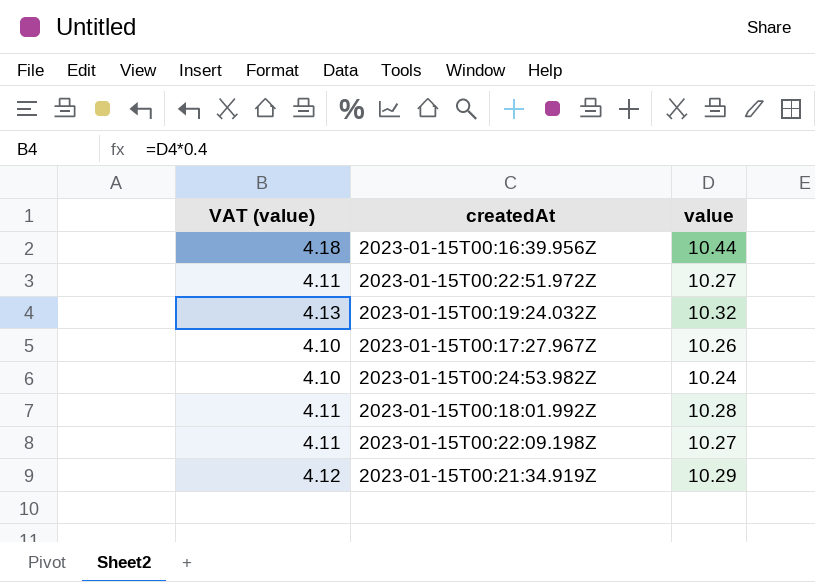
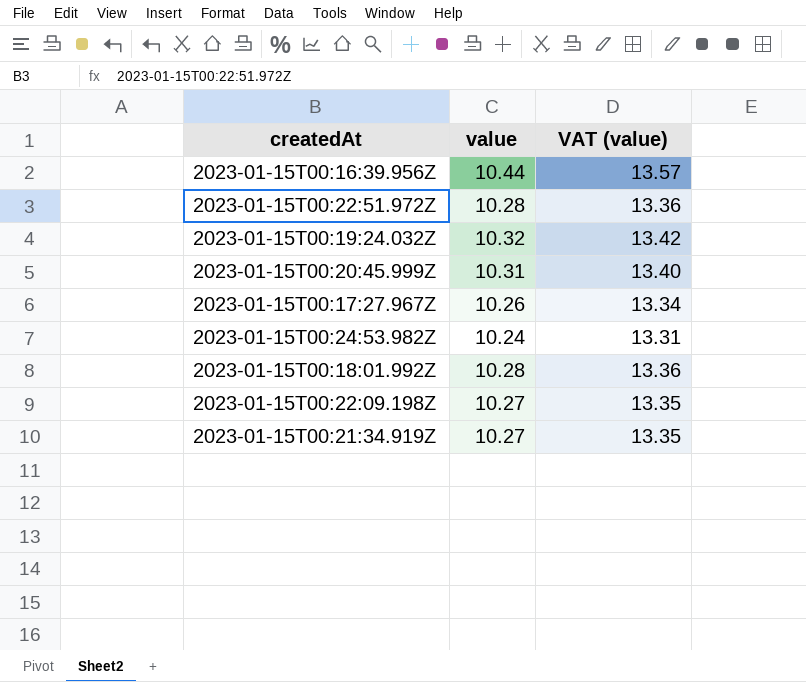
column VAT (value) | formula: [value] * 0.4 -> [value] * 1.3
column VAT (value) | position: 1 -> 3
2023-01-15T00:22:51.972Z | value: 10.27 -> 10.28
row 2023-01-15T00:20:45.999Z: none -> 10.31 | 13.40
2023-01-15T00:21:34.919Z | value: 10.29 -> 10.27

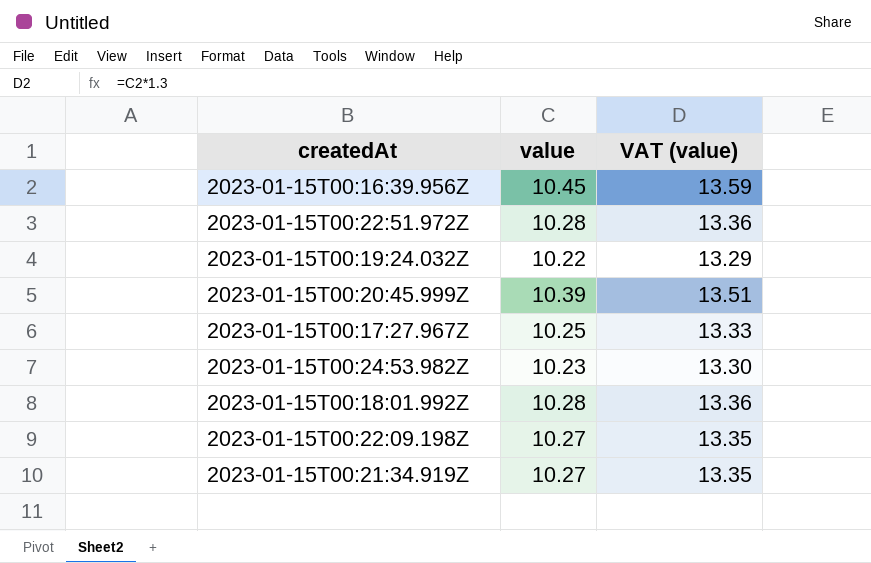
2023-01-15T00:16:39.956Z | value: 10.44 -> 10.45
2023-01-15T00:16:39.956Z | VAT (value): 13.57 -> 13.59
2023-01-15T00:19:24.032Z | value: 10.32 -> 10.22
2023-01-15T00:19:24.032Z | VAT (value): 13.42 -> 13.29
2023-01-15T00:20:45.999Z | value: 10.31 -> 10.39
2023-01-15T00:20:45.999Z | VAT (value): 13.40 -> 13.51
2023-01-15T00:17:27.967Z | value: 10.26 -> 10.25
2023-01-15T00:17:27.967Z | VAT (value): 13.34 -> 13.33
2023-01-15T00:24:53.982Z | value: 10.24 -> 10.23
2023-01-15T00:24:53.982Z | VAT (value): 13.31 -> 13.30

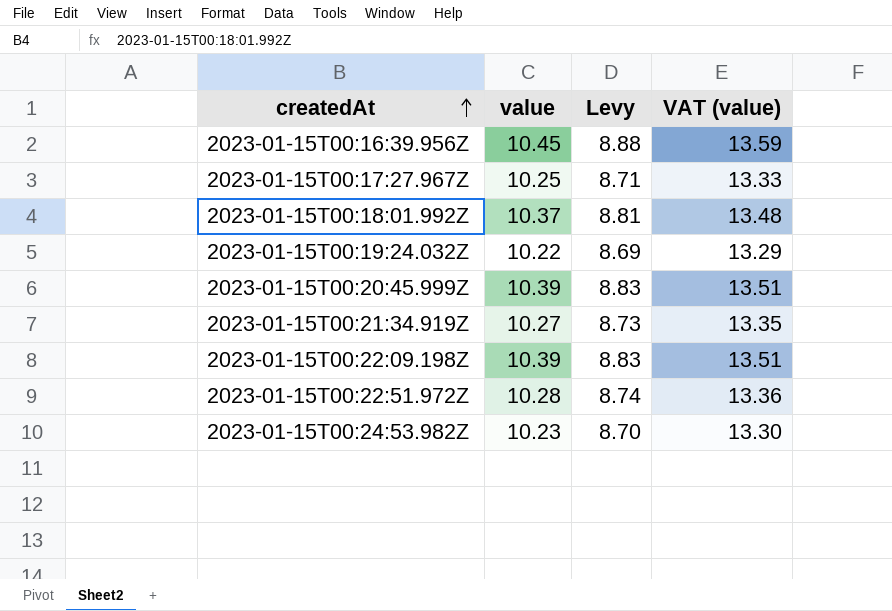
row order: none -> createdAt ascending
column Levy | formula: none -> [value] * 0.85
2023-01-15T00:18:01.992Z | value: 10.28 -> 10.37
2023-01-15T00:18:01.992Z | VAT (value): 13.36 -> 13.48
2023-01-15T00:22:09.198Z | value: 10.27 -> 10.39
2023-01-15T00:22:09.198Z | VAT (value): 13.35 -> 13.51

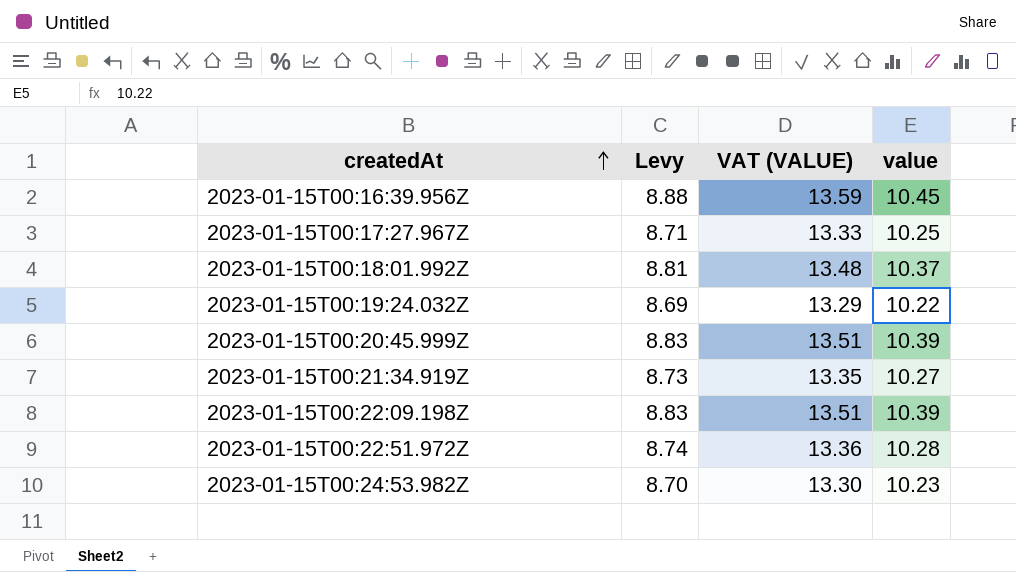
column name: VAT (value) -> VAT (VALUE)
column value | position: 2 -> 4

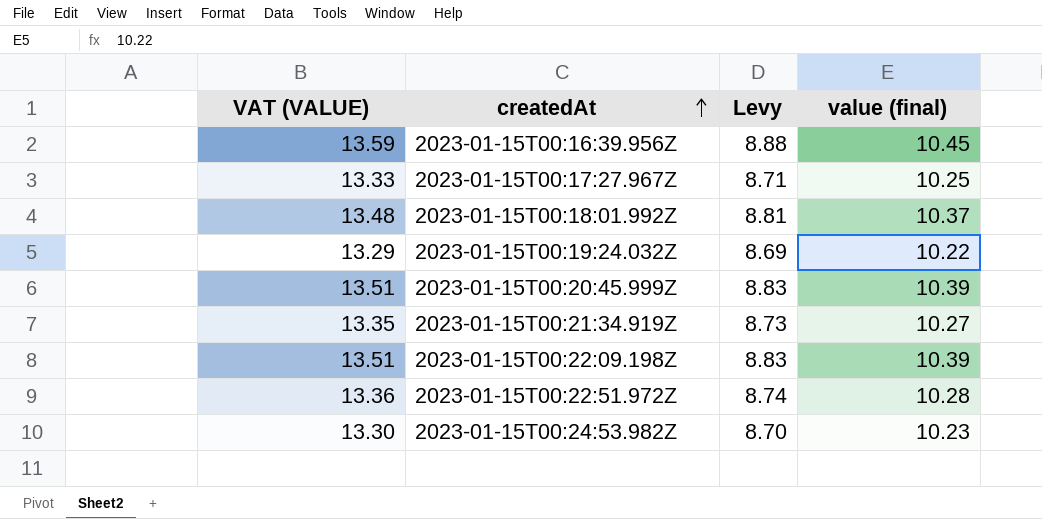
column VAT (VALUE) | position: 3 -> 1
column name: value -> value (final)

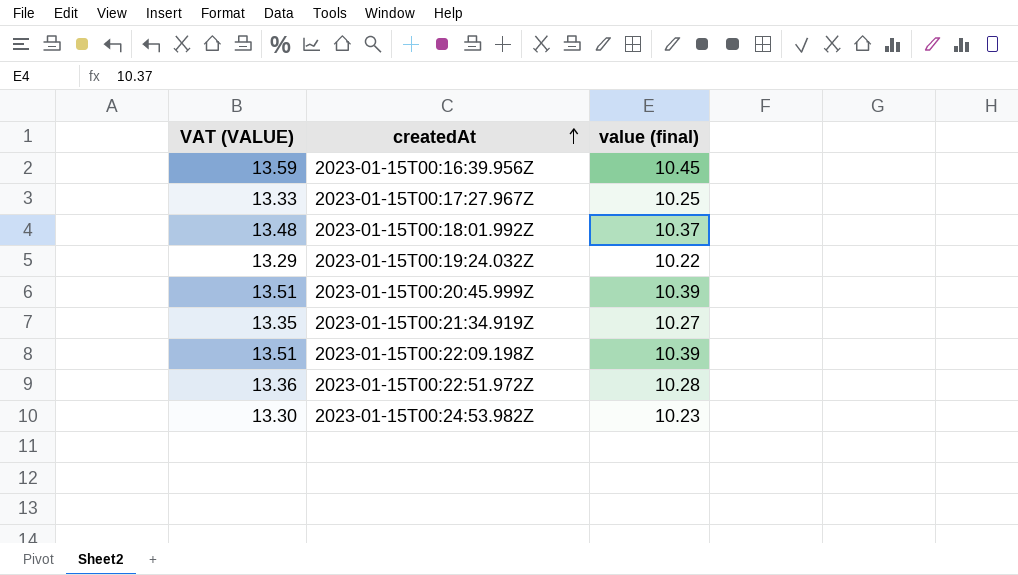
column Levy | formula: [value (final)] * 0.85 -> none

